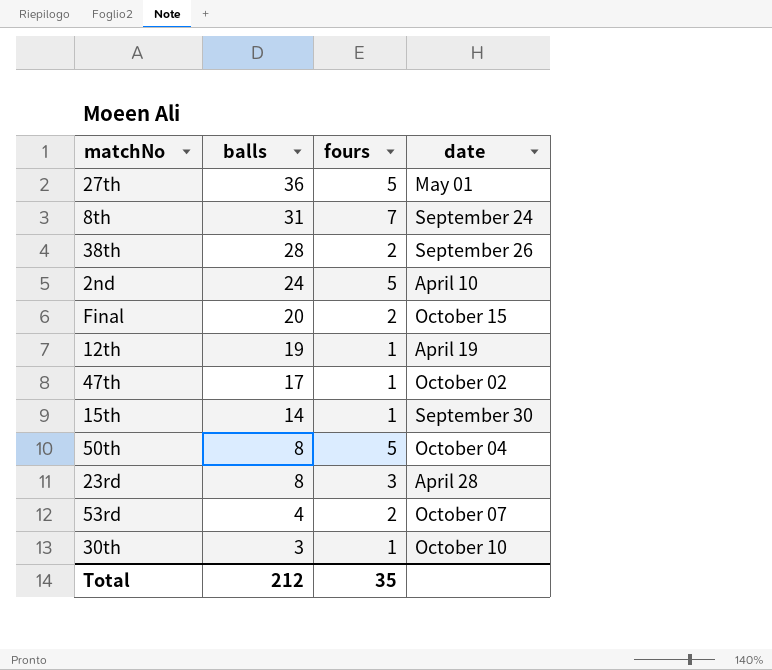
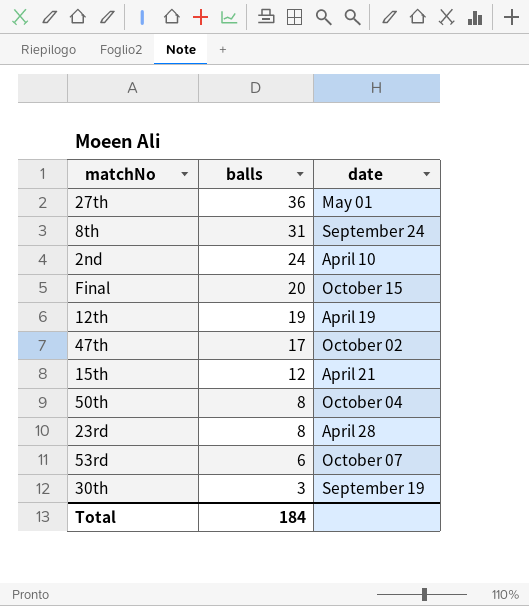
column fours | position: 3 -> none
row 38th: 28 | 2 | September 26 -> none
15th | balls: 14 -> 12
15th | date: September 30 -> April 21
53rd | balls: 4 -> 6
30th | date: October 10 -> September 19
Total | balls: 212 -> 184

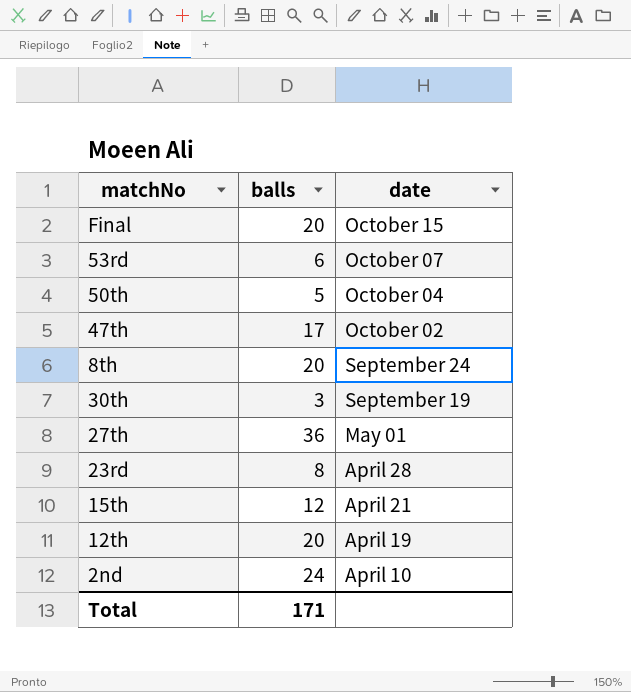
row order: balls descending -> date descending
50th | balls: 8 -> 5
8th | balls: 31 -> 20
12th | balls: 19 -> 20
Total | balls: 184 -> 171

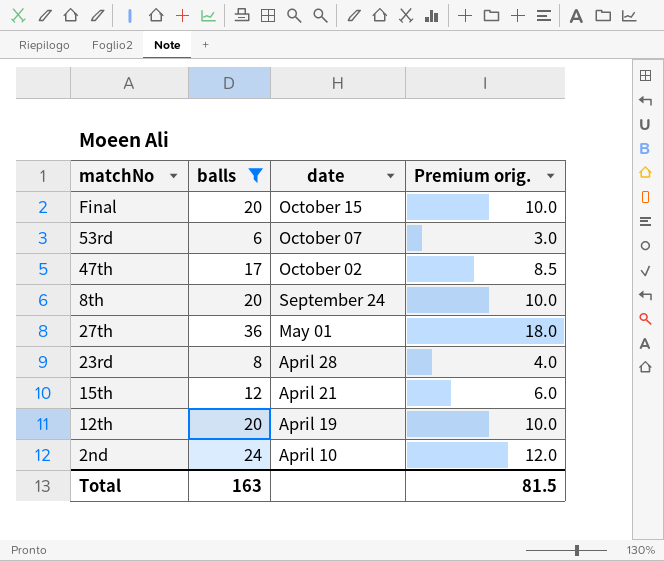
filter: none -> balls >= 6
column Premium orig. | formula: none -> [balls] * 0.5
Total | balls: 171 -> 163

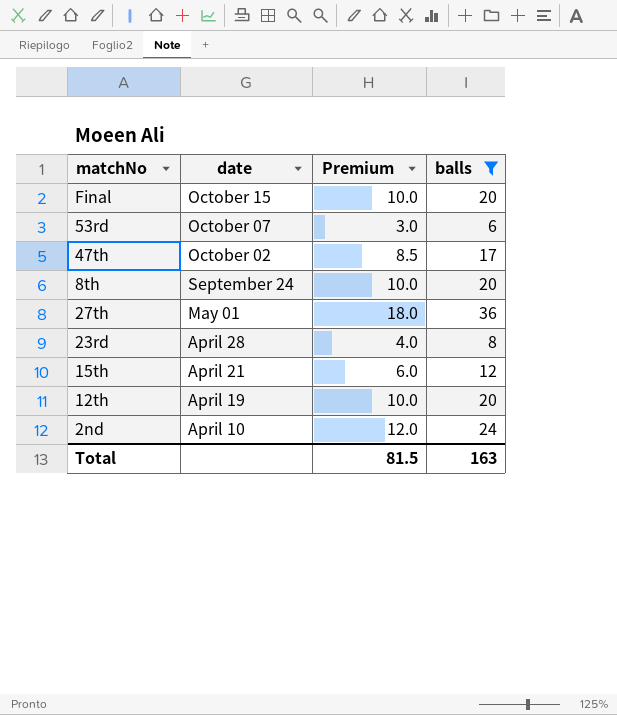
column name: Premium orig. -> Premium
column balls | position: 2 -> 4

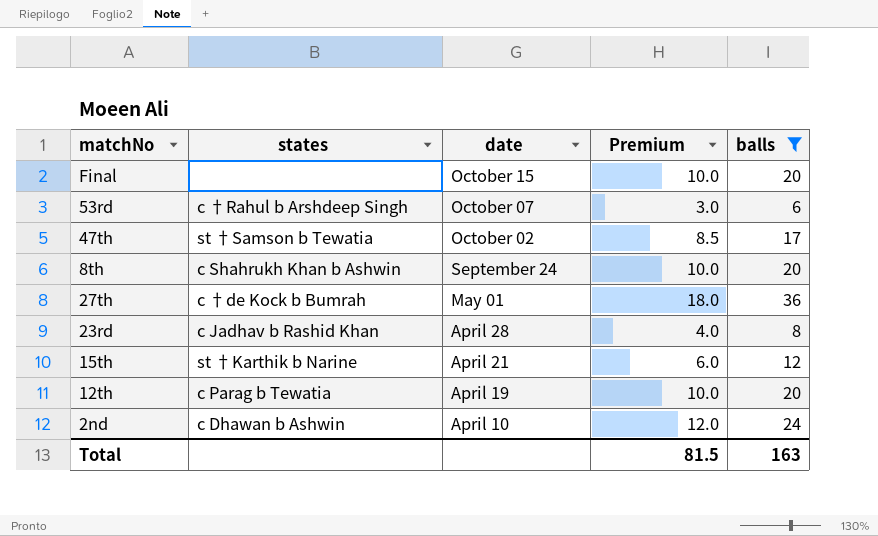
column states | position: none -> 2

